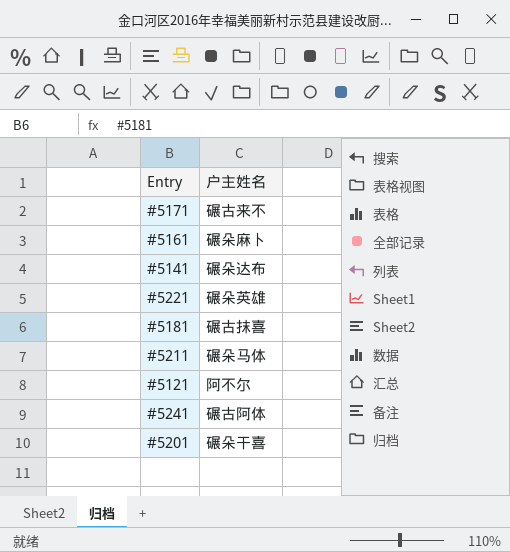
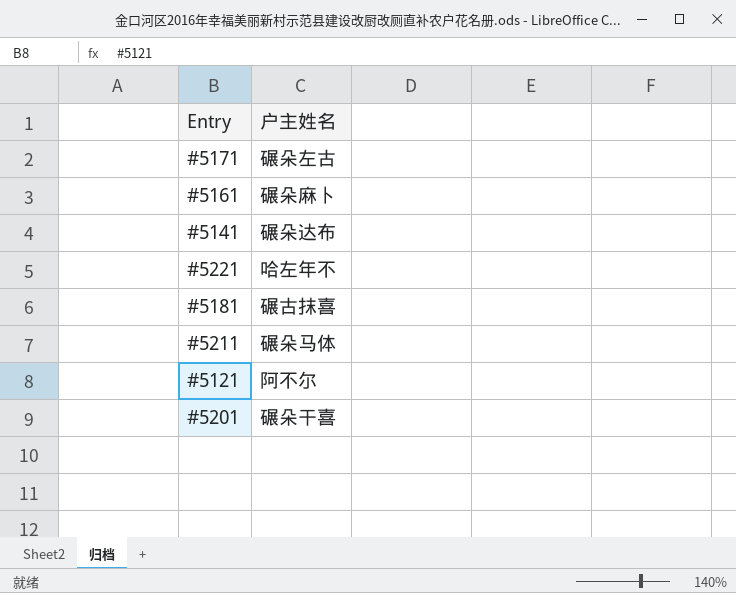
row #5241: 碾古阿体 -> none
#5171 | 户主姓名: 碾古来不 -> 碾朵左古
#5221 | 户主姓名: 碾朵英雄 -> 哈左年不

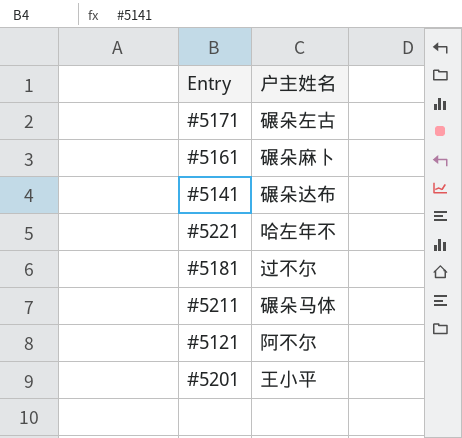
#5181 | 户主姓名: 碾古抹喜 -> 过不尔
#5201 | 户主姓名: 碾朵干喜 -> 王小平

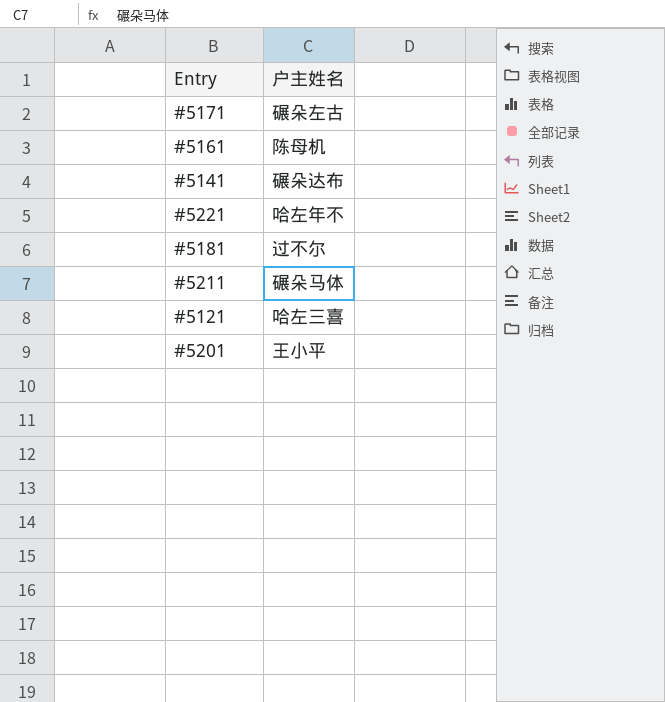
#5161 | 户主姓名: 碾朵麻卜 -> 陈母机
#5121 | 户主姓名: 阿不尔 -> 哈左三喜

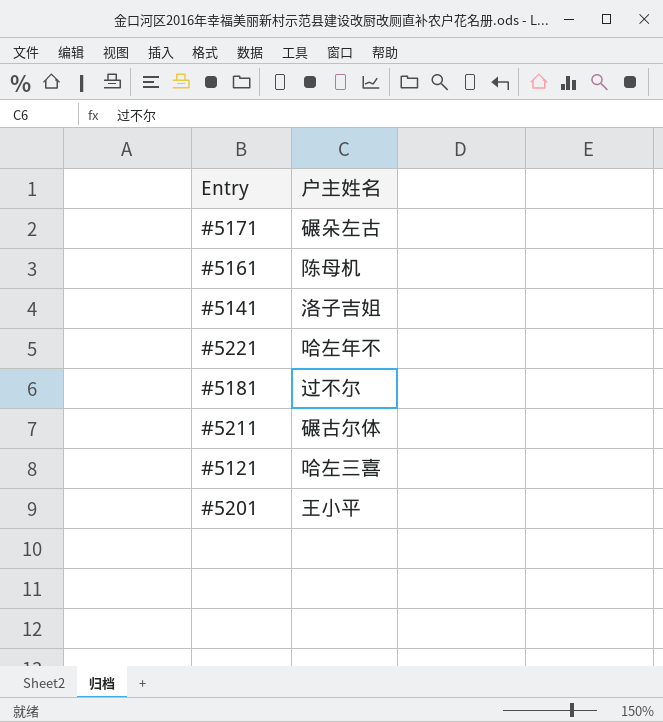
#5141 | 户主姓名: 碾朵达布 -> 洛子吉姐
#5211 | 户主姓名: 碾朵马体 -> 碾古尔体

